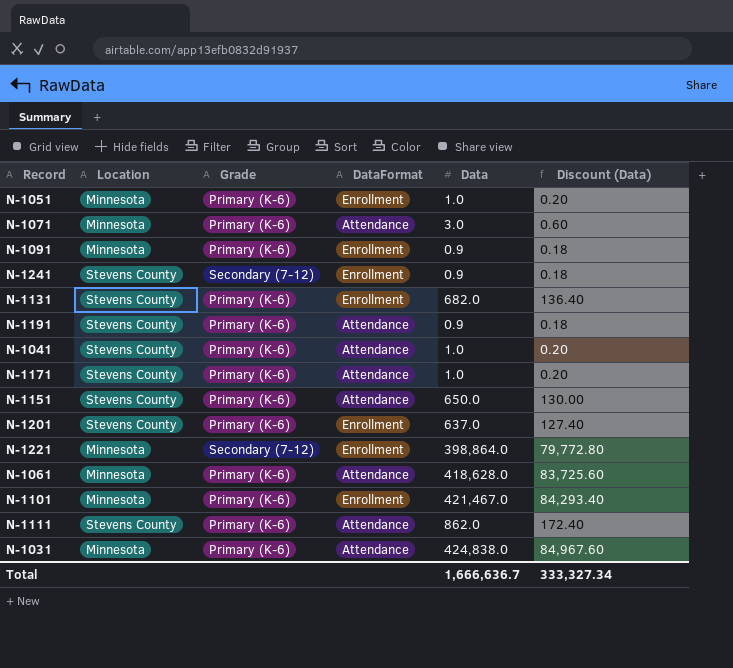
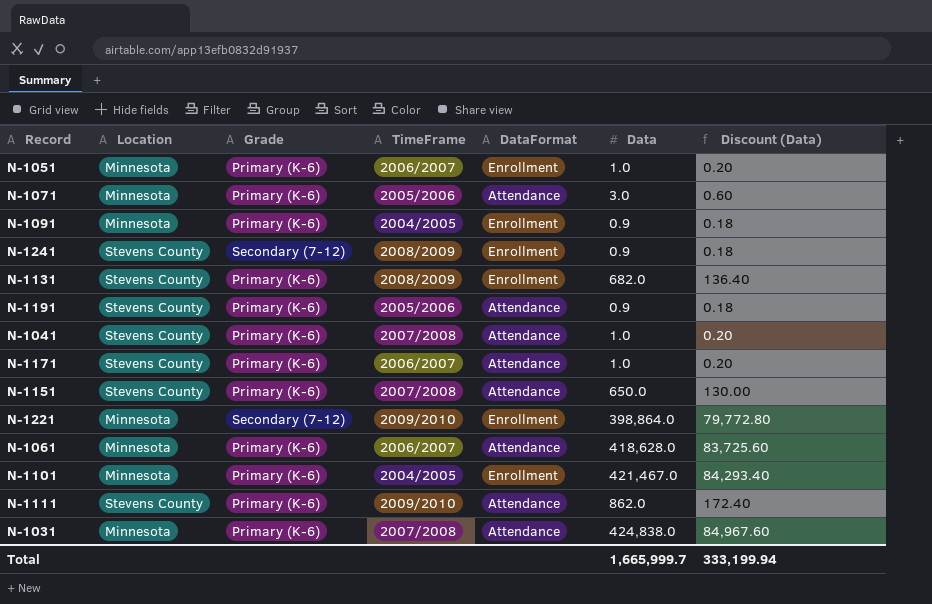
column TimeFrame | position: none -> 4
row N-1201: Stevens County | Primary (K-6) | Enrollment | 637.0 | 127.40 -> none
Total | Data: 1,666,636.7 -> 1,665,999.7
Total | Discount (Data): 333,327.34 -> 333,199.94

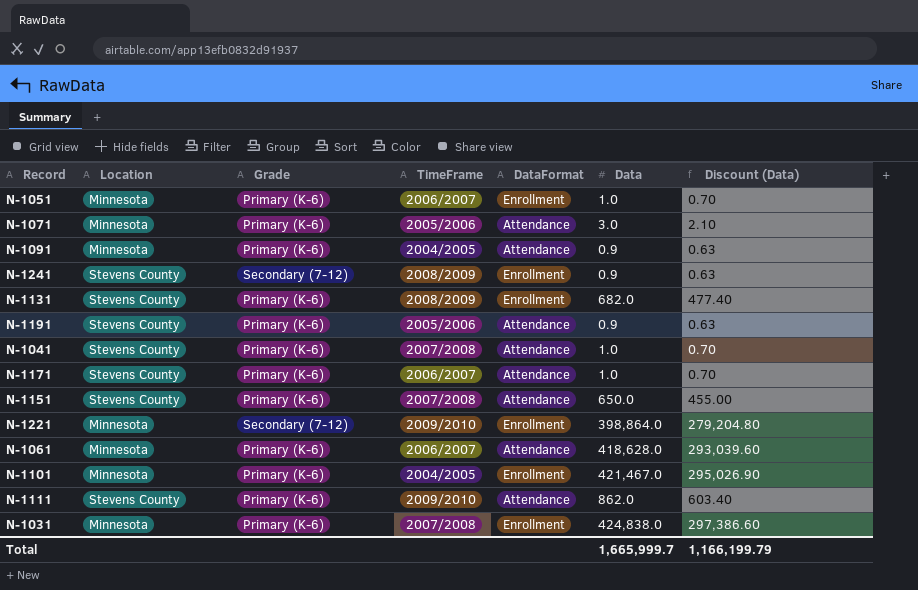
column Discount (Data) | formula: [Data] * 0.2 -> [Data] * 0.7
N-1091 | DataFormat: Enrollment -> Attendance
N-1031 | DataFormat: Attendance -> Enrollment
Total | Discount (Data): 333,199.94 -> 1,166,199.79

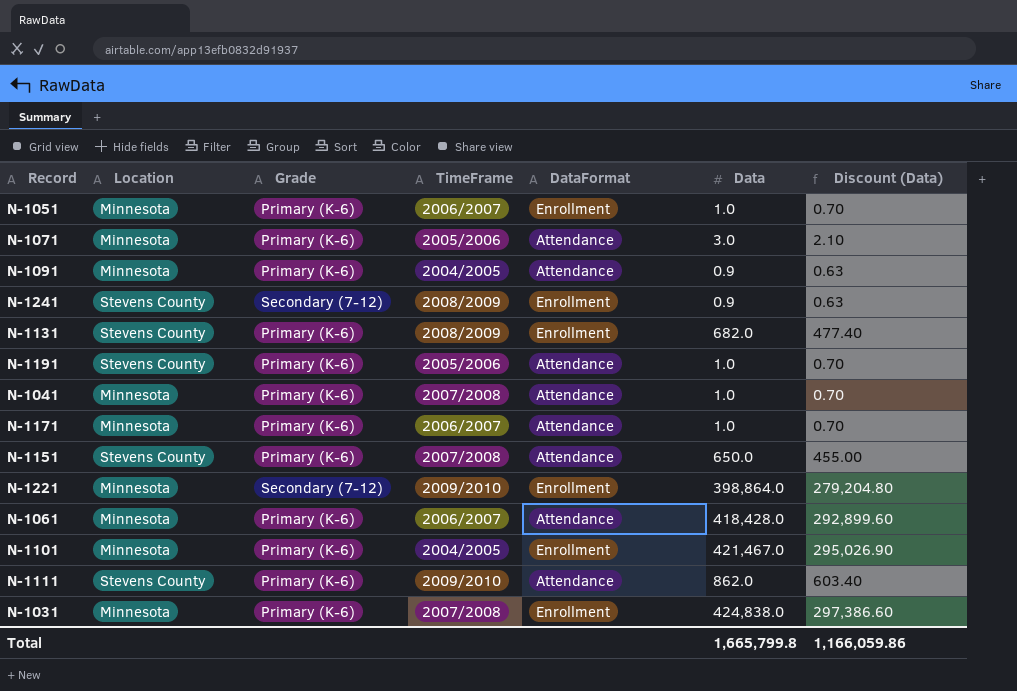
N-1191 | Data: 0.9 -> 1.0
N-1191 | Discount (Data): 0.63 -> 0.70
N-1041 | Location: Stevens County -> Minnesota
N-1171 | Location: Stevens County -> Minnesota
N-1061 | Data: 418,628.0 -> 418,428.0
N-1061 | Discount (Data): 293,039.60 -> 292,899.60
Total | Data: 1,665,999.7 -> 1,665,799.8
Total | Discount (Data): 1,166,199.79 -> 1,166,059.86

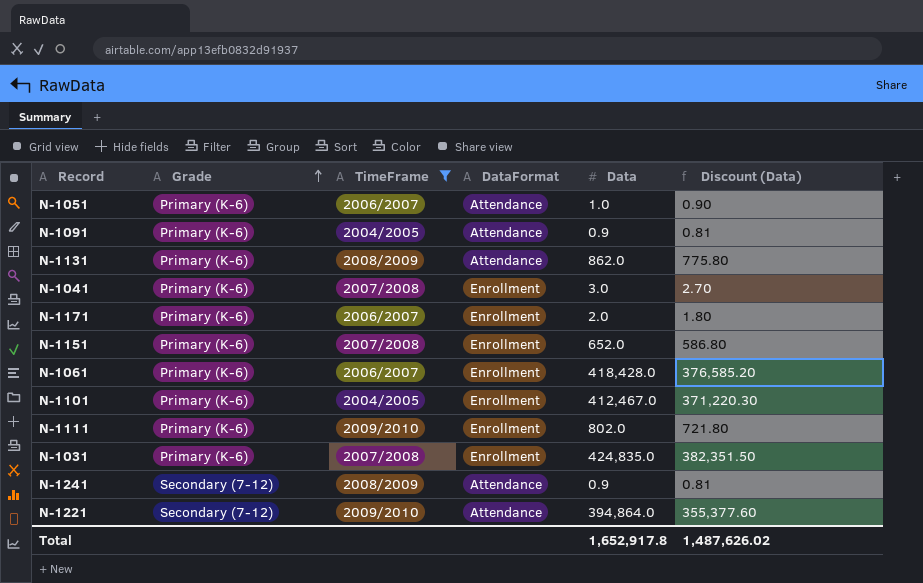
filter: none -> TimeFrame != 2005/2006
row order: none -> Grade ascending
column Location | position: 2 -> none
column Discount (Data) | formula: [Data] * 0.7 -> [Data] * 0.9
N-1051 | DataFormat: Enrollment -> Attendance
N-1131 | DataFormat: Enrollment -> Attendance
N-1131 | Data: 682.0 -> 862.0
N-1041 | DataFormat: Attendance -> Enrollment
N-1041 | Data: 1.0 -> 3.0
N-1171 | DataFormat: Attendance -> Enrollment
N-1171 | Data: 1.0 -> 2.0
N-1151 | DataFormat: Attendance -> Enrollment
N-1151 | Data: 650.0 -> 652.0
N-1061 | DataFormat: Attendance -> Enrollment
N-1101 | Data: 421,467.0 -> 412,467.0
N-1111 | DataFormat: Attendance -> Enrollment
N-1111 | Data: 862.0 -> 802.0
N-1031 | Data: 424,838.0 -> 424,835.0
N-1241 | DataFormat: Enrollment -> Attendance
N-1221 | DataFormat: Enrollment -> Attendance
N-1221 | Data: 398,864.0 -> 394,864.0
Total | Data: 1,665,799.8 -> 1,652,917.8
Total | Discount (Data): 1,166,059.86 -> 1,487,626.02

